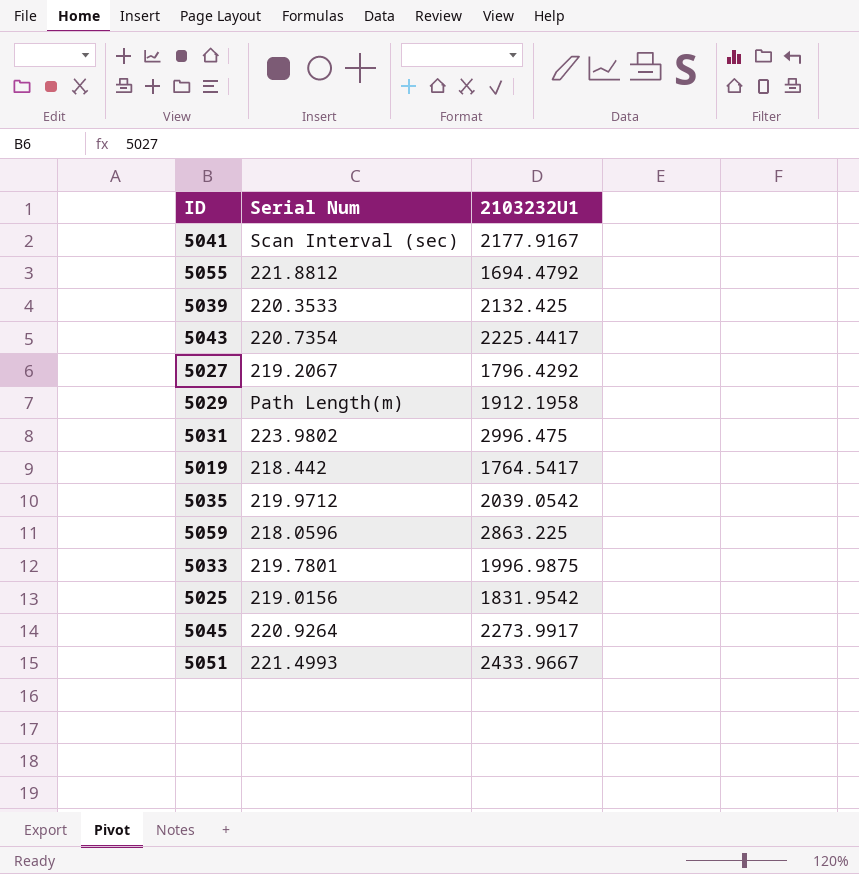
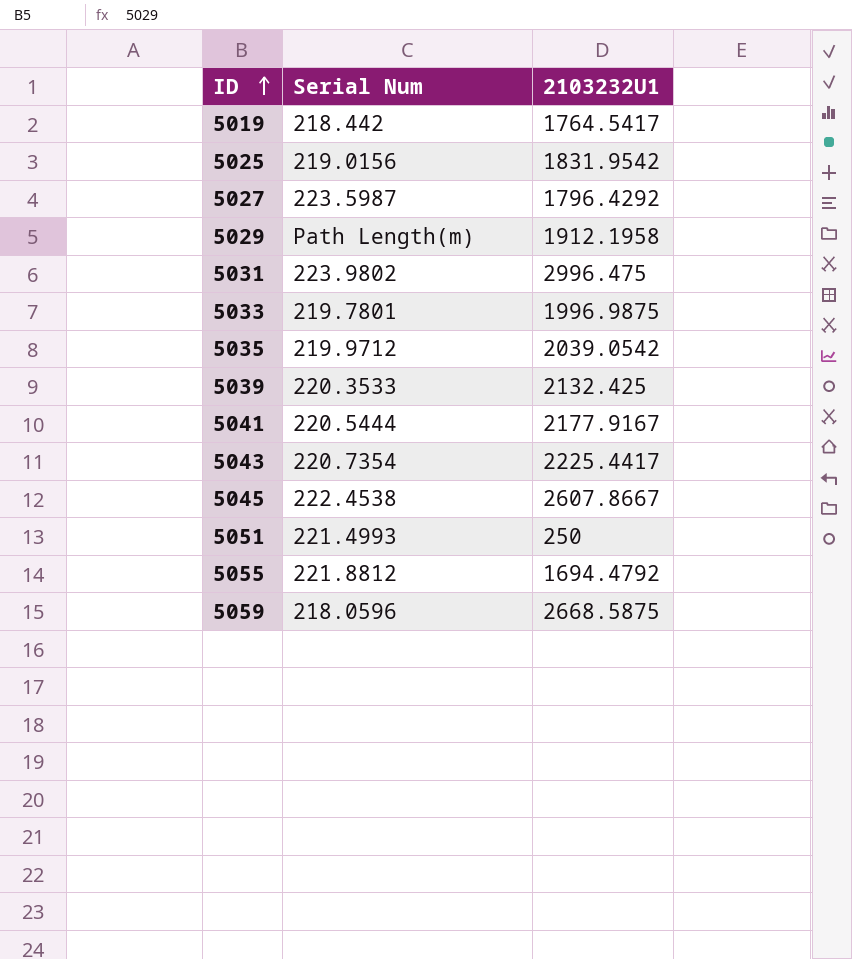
row order: none -> ID ascending
5027 | Serial Num: 219.2067 -> 223.5987
5041 | Serial Num: Scan Interval (sec) -> 220.5444
5045 | Serial Num: 220.9264 -> 222.4538
5045 | 2103232U1: 2273.9917 -> 2607.8667
5051 | 2103232U1: 2433.9667 -> 250
5059 | 2103232U1: 2863.225 -> 2668.5875

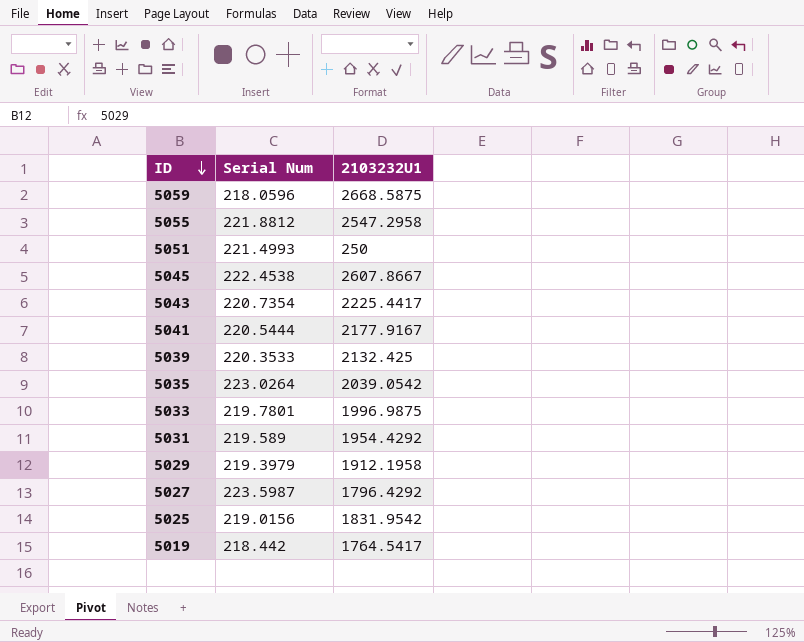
row order: ID ascending -> ID descending
5055 | 2103232U1: 1694.4792 -> 2547.2958
5035 | Serial Num: 219.9712 -> 223.0264
5031 | Serial Num: 223.9802 -> 219.589
5031 | 2103232U1: 2996.475 -> 1954.4292
5029 | Serial Num: Path Length(m) -> 219.3979

